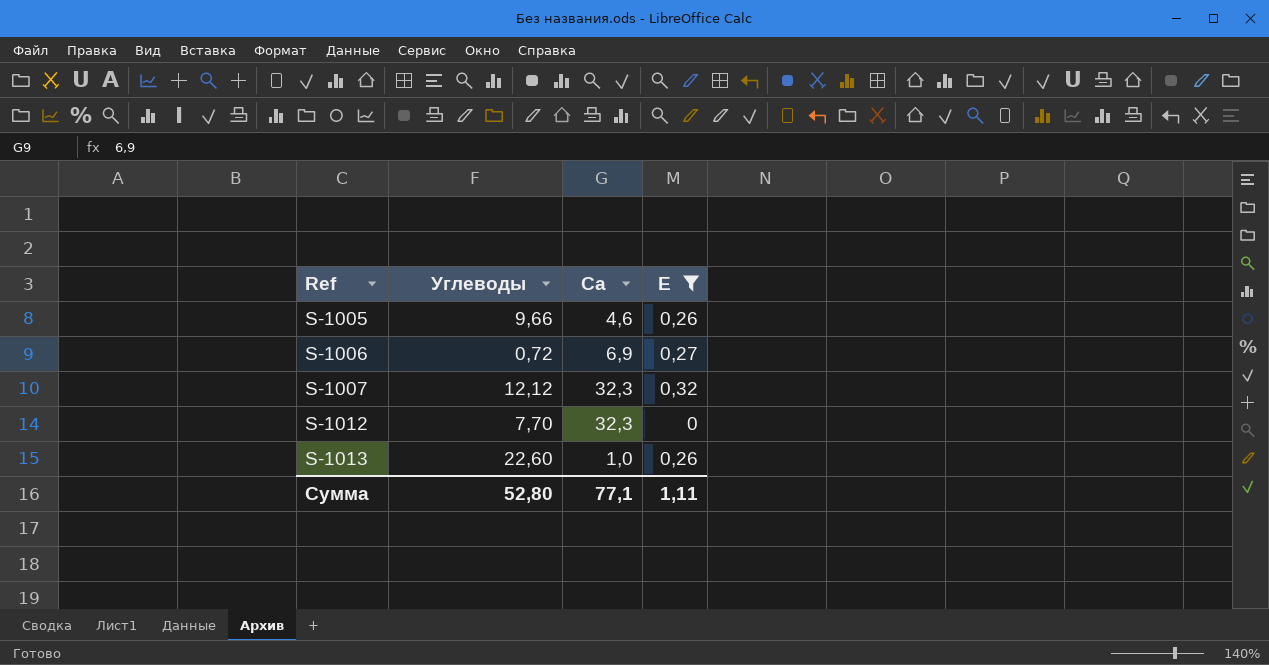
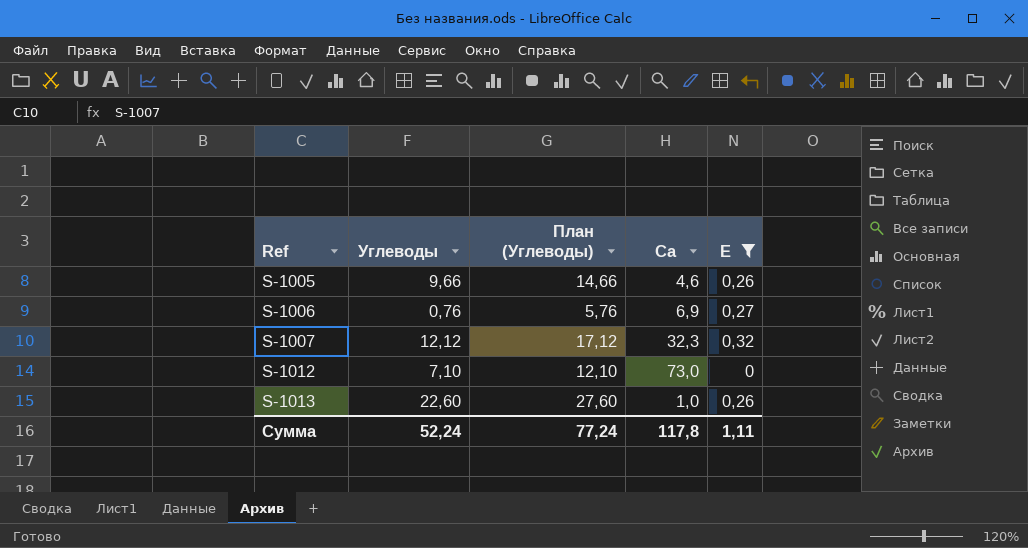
column План (Углеводы) | formula: none -> [Углеводы] + 5
S-1006 | Углеводы: 0,72 -> 0,76
S-1012 | Углеводы: 7,70 -> 7,10
S-1012 | Ca: 32,3 -> 73,0
Сумма | Углеводы: 52,80 -> 52,24
Сумма | Ca: 77,1 -> 117,8

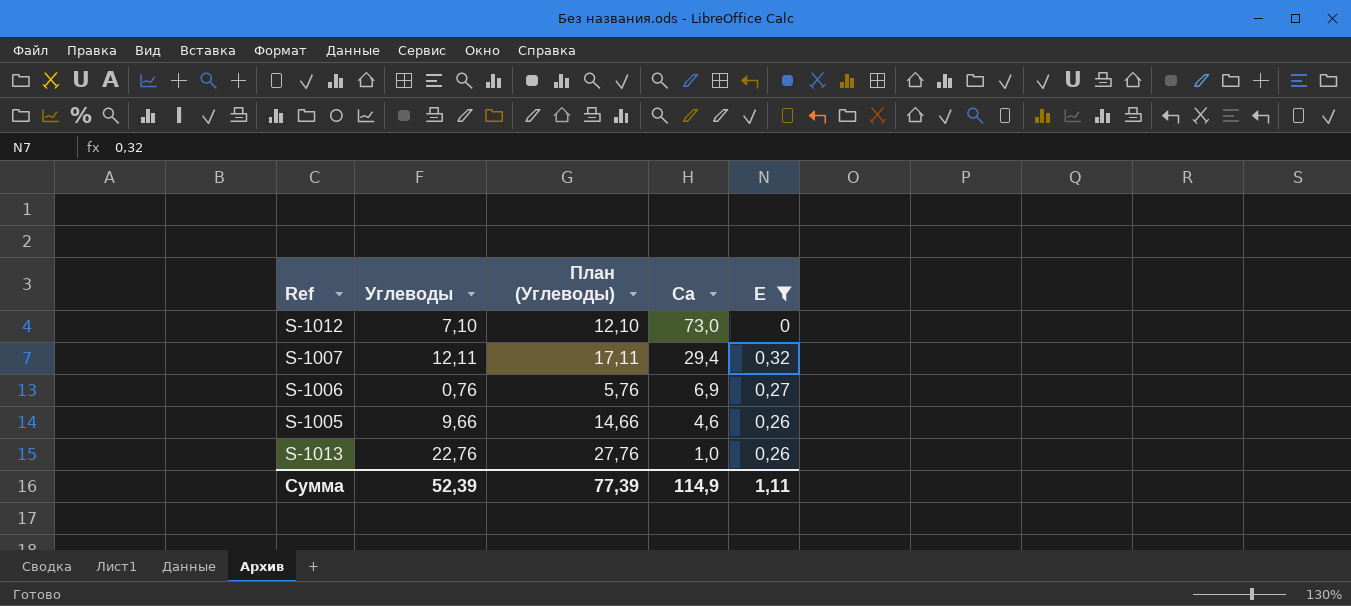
row order: Ref ascending -> Ca descending
S-1007 | Углеводы: 12,12 -> 12,11
S-1007 | План (Углеводы): 17,12 -> 17,11
S-1007 | Ca: 32,3 -> 29,4
S-1013 | Углеводы: 22,60 -> 22,76
S-1013 | План (Углеводы): 27,60 -> 27,76
Сумма | Углеводы: 52,24 -> 52,39
Сумма | План (Углеводы): 77,24 -> 77,39
Сумма | Ca: 117,8 -> 114,9

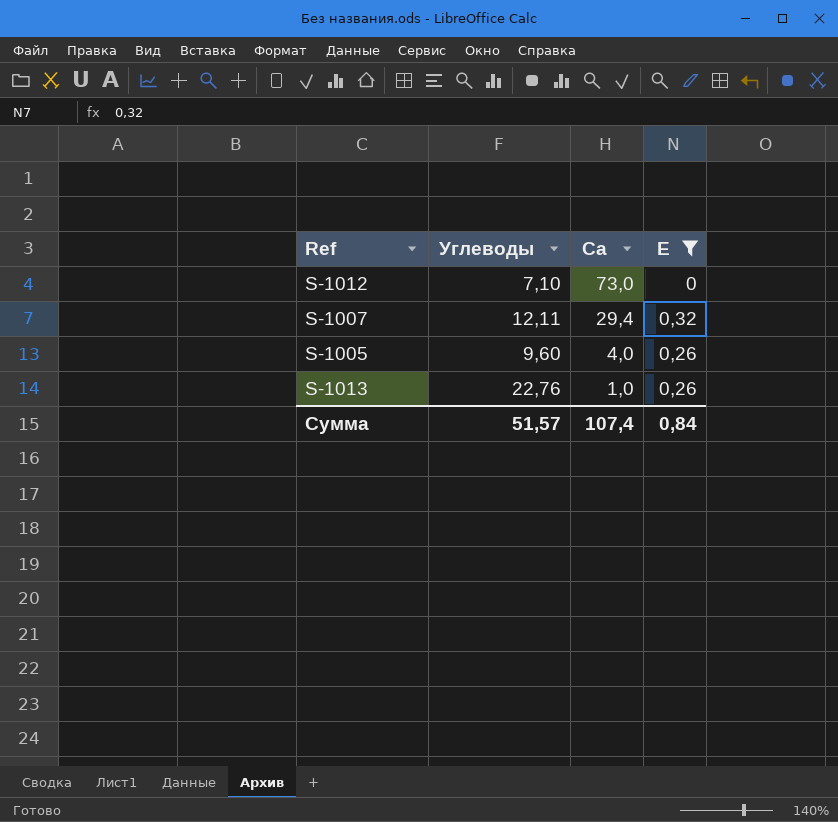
column План (Углеводы) | formula: [Углеводы] + 5 -> none
row S-1006: 0,76 | 5,76 | 6,9 | 0,27 -> none
S-1005 | Углеводы: 9,66 -> 9,60
S-1005 | Ca: 4,6 -> 4,0
Сумма | Углеводы: 52,39 -> 51,57
Сумма | Ca: 114,9 -> 107,4
Сумма | E: 1,11 -> 0,84

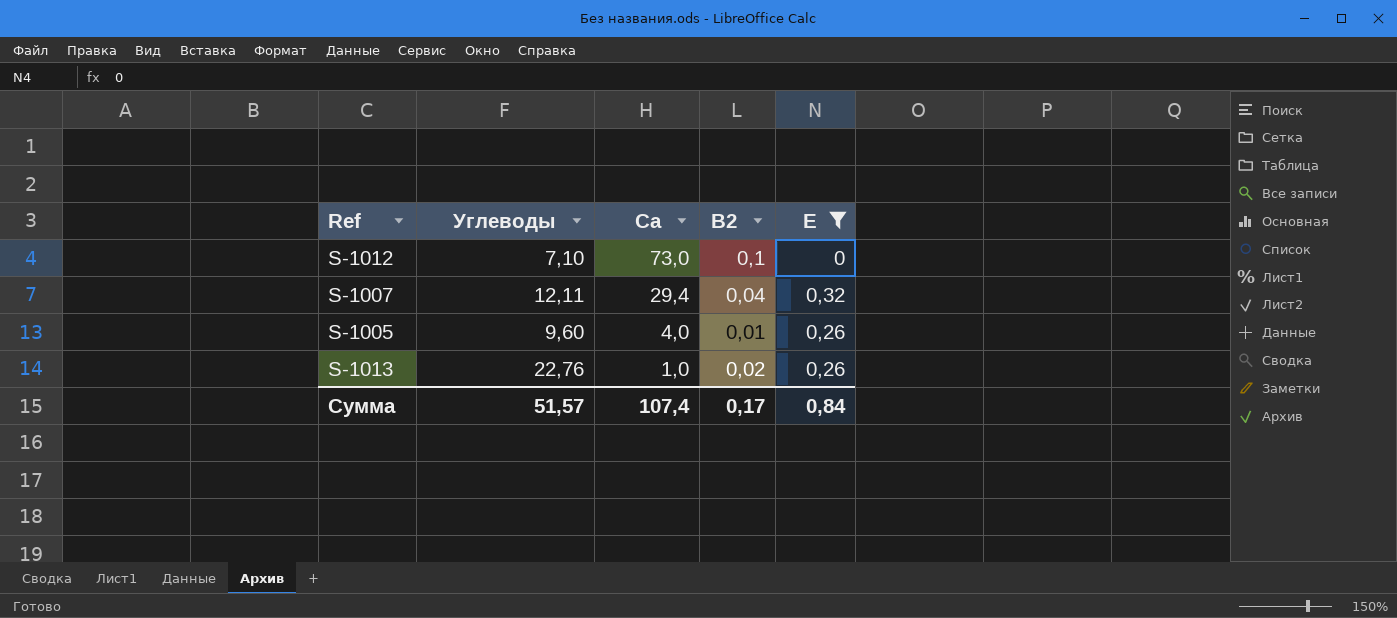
column B2 | position: none -> 4

